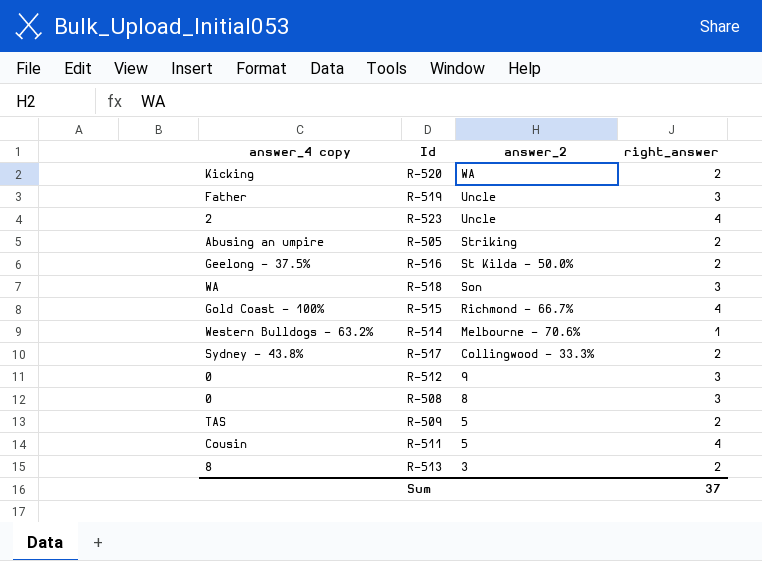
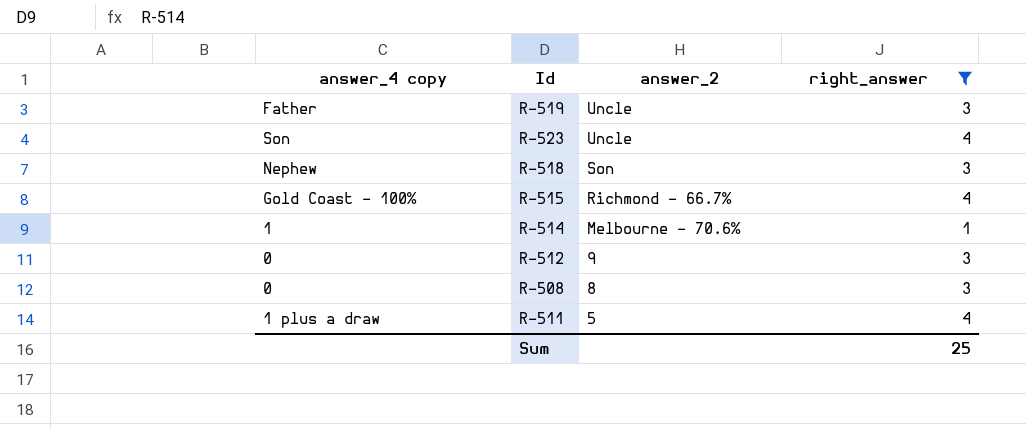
filter: none -> right_answer != 2
R-523 | answer_4 copy: 2 -> Son
R-518 | answer_4 copy: WA -> Nephew
R-514 | answer_4 copy: Western Bulldogs - 63.2% -> 1
R-511 | answer_4 copy: Cousin -> 1 plus a draw
Sum | right_answer: 37 -> 25

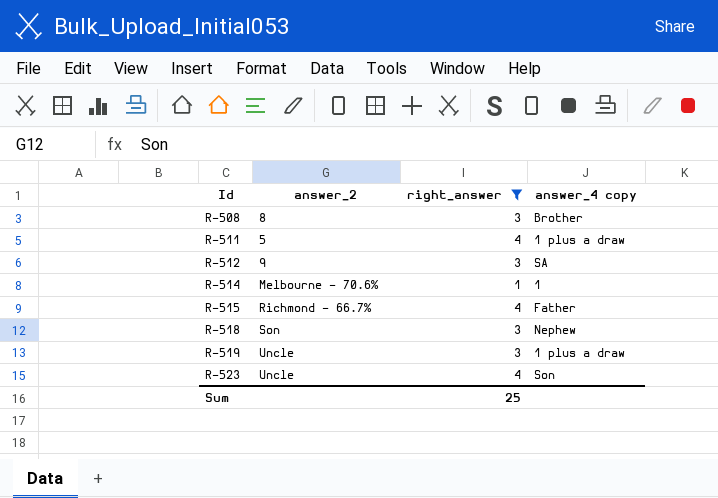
row order: answer_2 descending -> Id ascending
column answer_4 copy | position: 1 -> 4
R-508 | answer_4 copy: 0 -> Brother
R-512 | answer_4 copy: 0 -> SA
R-515 | answer_4 copy: Gold Coast - 100% -> Father
R-519 | answer_4 copy: Father -> 1 plus a draw

